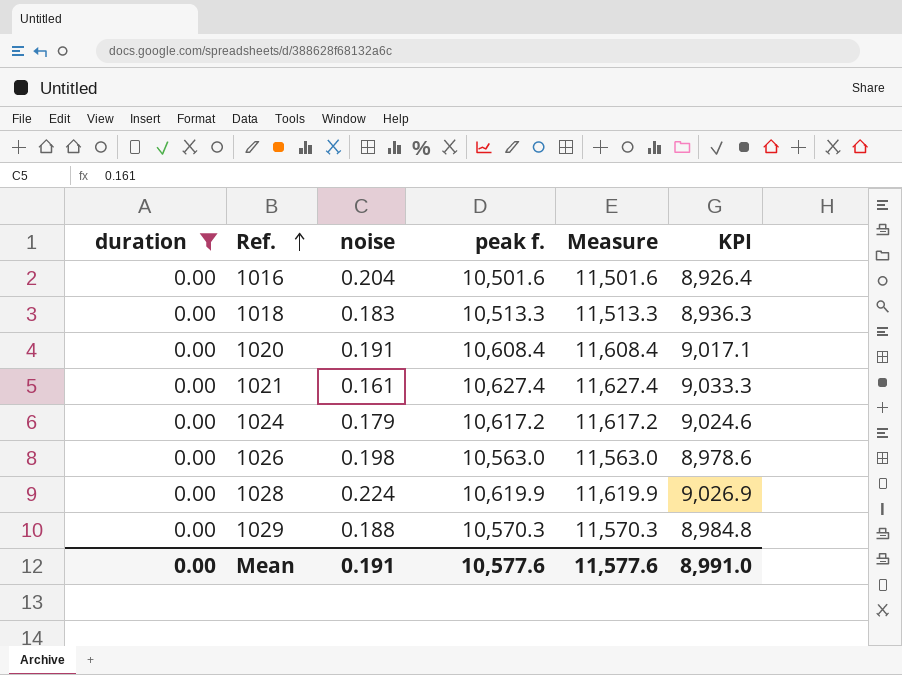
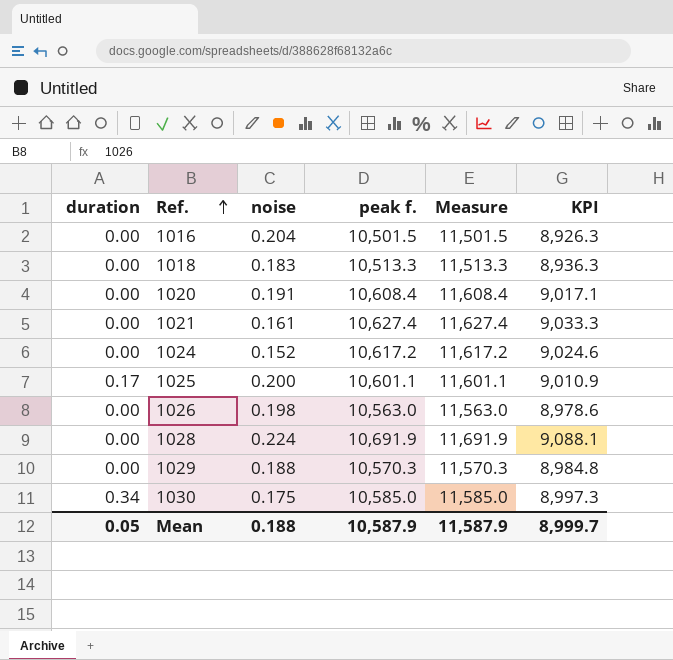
filter: duration = 0.00 -> none
1016 | peak f.: 10,501.6 -> 10,501.5
1016 | Measure: 11,501.6 -> 11,501.5
1016 | KPI: 8,926.4 -> 8,926.3
1024 | noise: 0.179 -> 0.152
1028 | peak f.: 10,619.9 -> 10,691.9
1028 | Measure: 11,619.9 -> 11,691.9
1028 | KPI: 9,026.9 -> 9,088.1
Mean | duration: 0.00 -> 0.05
Mean | noise: 0.191 -> 0.188
Mean | peak f.: 10,577.6 -> 10,587.9
Mean | Measure: 11,577.6 -> 11,587.9
Mean | KPI: 8,991.0 -> 8,999.7

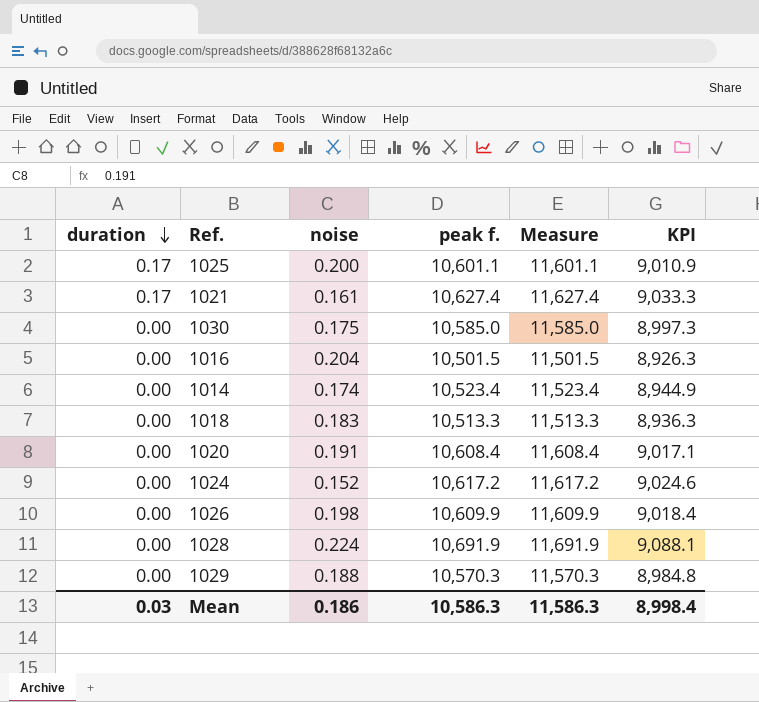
row order: Ref. ascending -> duration descending
1021 | duration: 0.00 -> 0.17
1030 | duration: 0.34 -> 0.00
row 1014: none -> 0.00 | 0.174 | 10,523.4 | 11,523.4 | 8,944.9
1026 | peak f.: 10,563.0 -> 10,609.9
1026 | Measure: 11,563.0 -> 11,609.9
1026 | KPI: 8,978.6 -> 9,018.4
Mean | duration: 0.05 -> 0.03
Mean | noise: 0.188 -> 0.186
Mean | peak f.: 10,587.9 -> 10,586.3
Mean | Measure: 11,587.9 -> 11,586.3
Mean | KPI: 8,999.7 -> 8,998.4

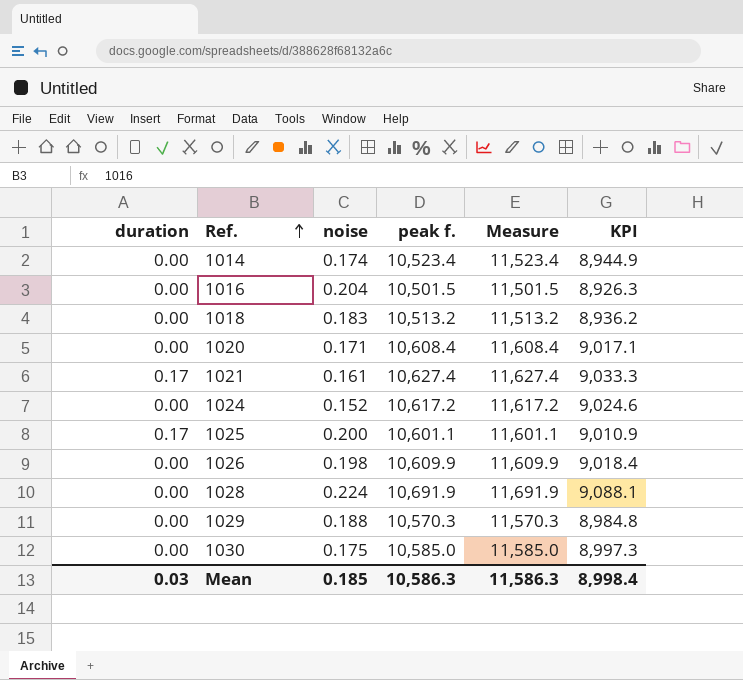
row order: duration descending -> Ref. ascending
1018 | peak f.: 10,513.3 -> 10,513.2
1018 | Measure: 11,513.3 -> 11,513.2
1018 | KPI: 8,936.3 -> 8,936.2
1020 | noise: 0.191 -> 0.171
Mean | noise: 0.186 -> 0.185

